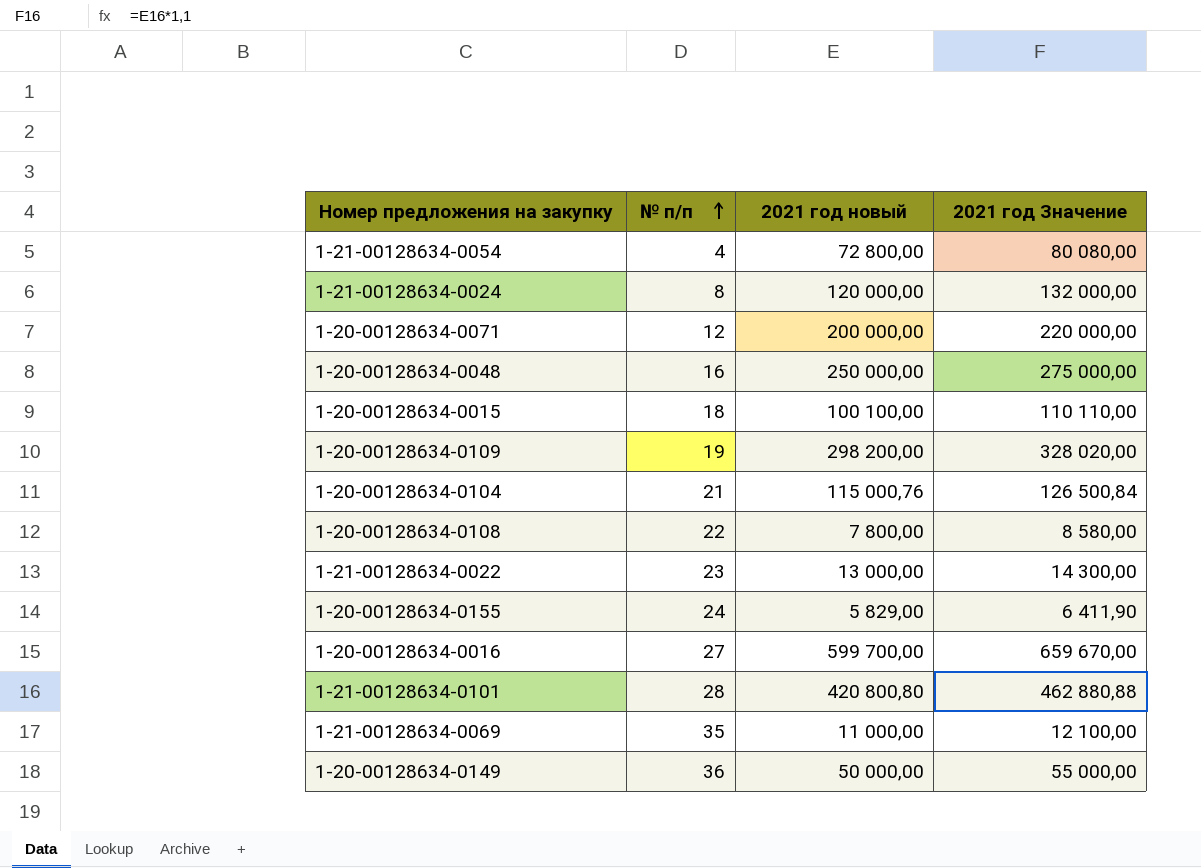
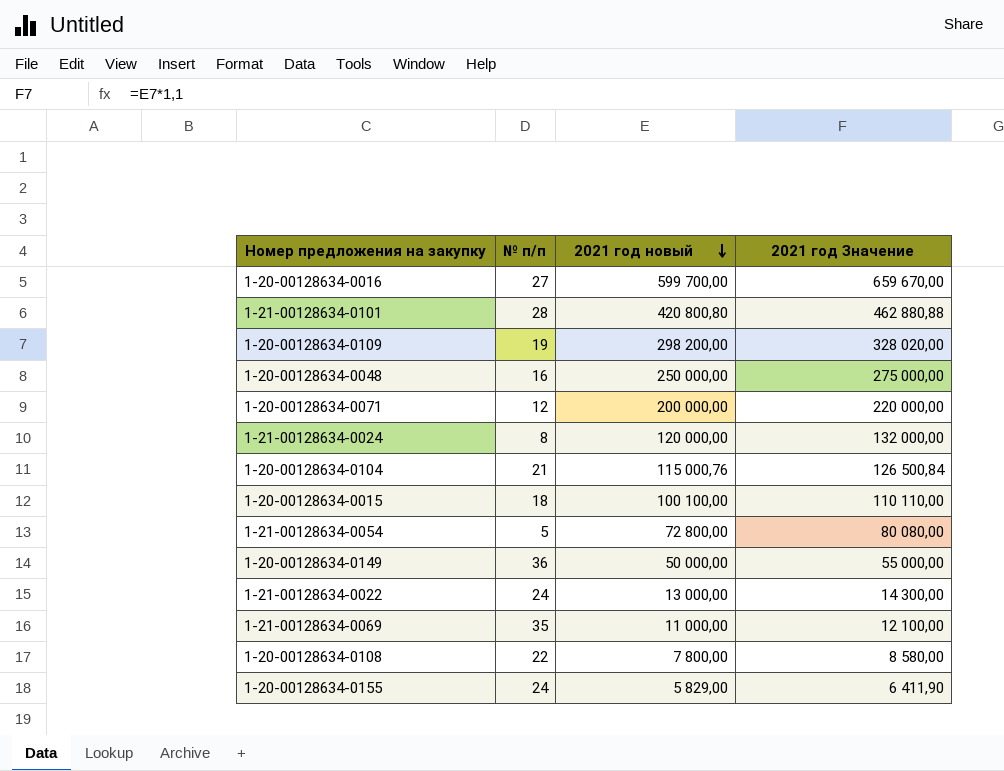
row order: № п/п ascending -> 2021 год новый descending
1-21-00128634-0054 | № п/п: 4 -> 5
1-21-00128634-0022 | № п/п: 23 -> 24

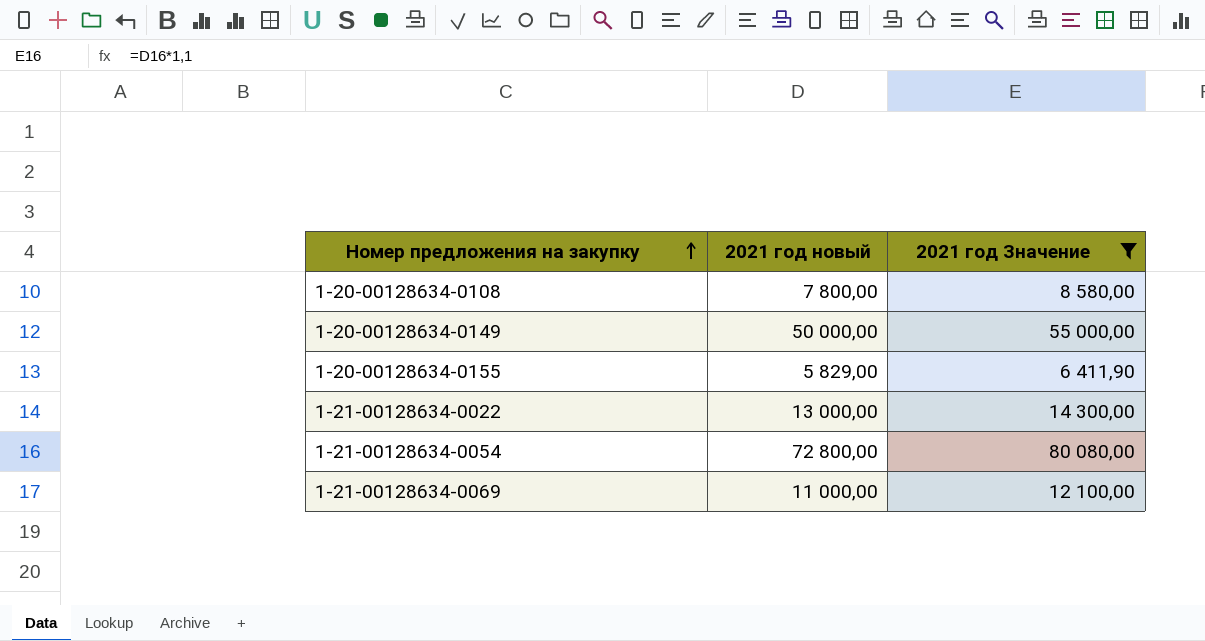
filter: none -> 2021 год Значение <= 80 080,00
row order: 2021 год новый descending -> Номер предложения на закупку ascending
column № п/п | position: 2 -> none

